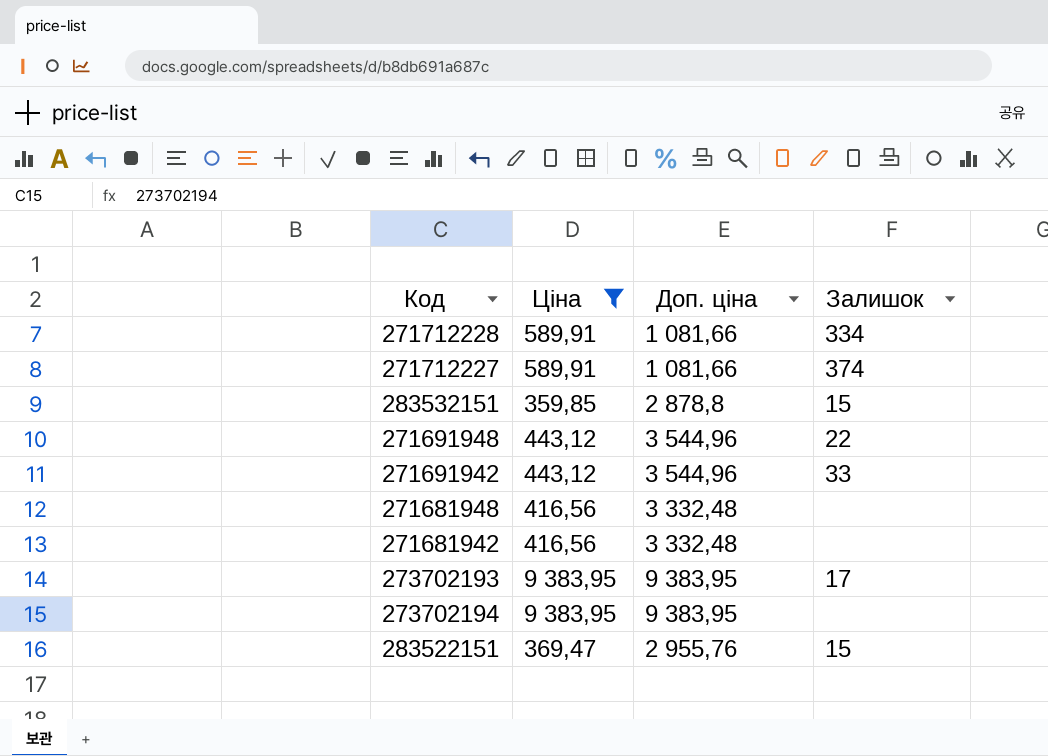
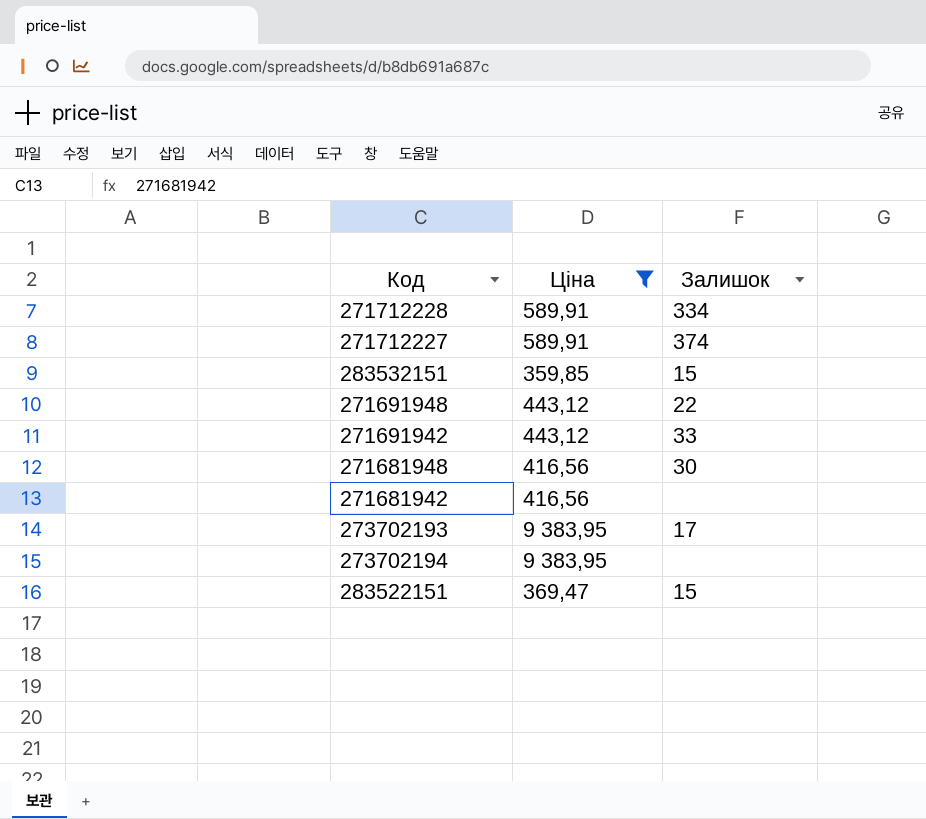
column Доп. ціна | position: 3 -> none
271681948 | Залишок: none -> 30

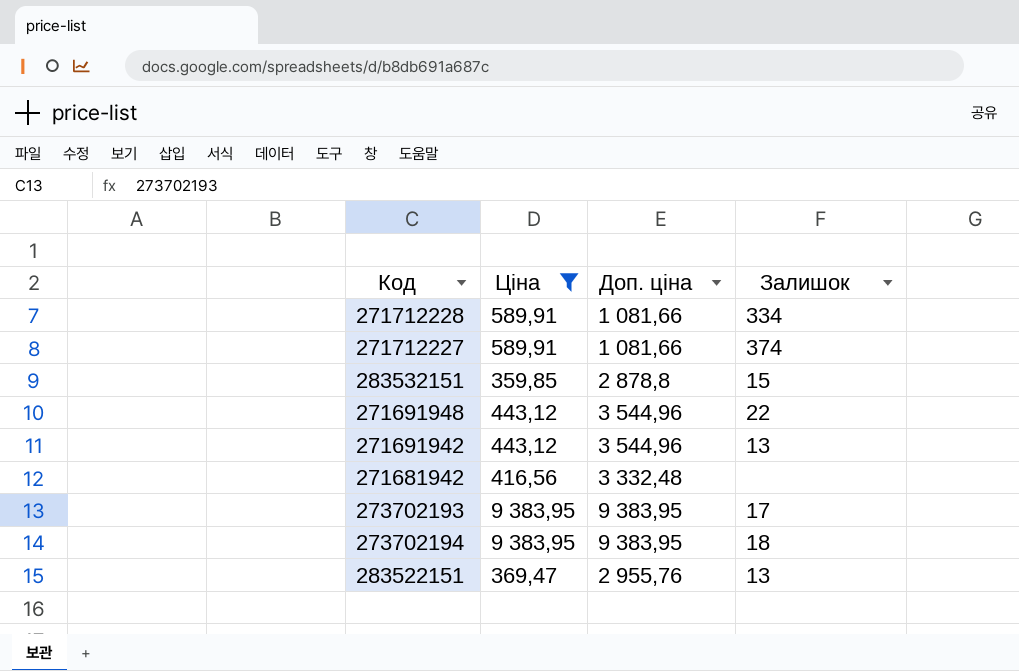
column Доп. ціна | position: none -> 3
row 271681948: 416,56 | 30 -> none
271691942 | Залишок: 33 -> 13
273702194 | Залишок: none -> 18
283522151 | Залишок: 15 -> 13

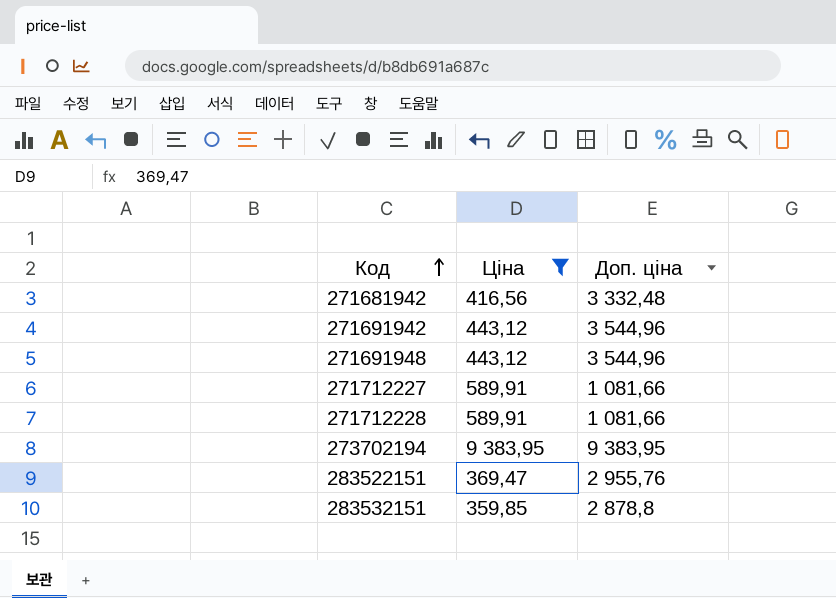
row order: none -> Код ascending
column Залишок | position: 4 -> none
row 273702193: 9 383,95 | 9 383,95 | 17 -> none

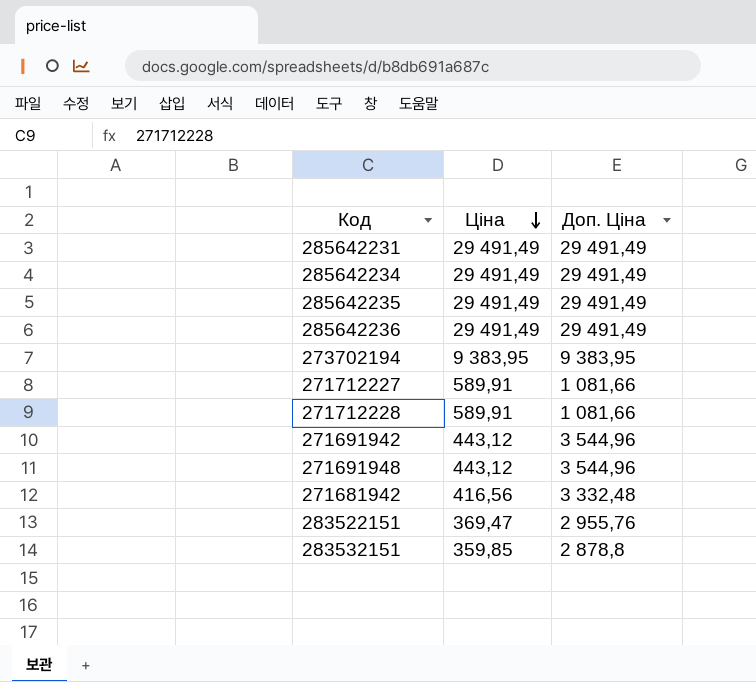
filter: Ціна != 29 491,49 -> none
row order: Код ascending -> Ціна descending
column name: Доп. ціна -> Доп. Ціна

